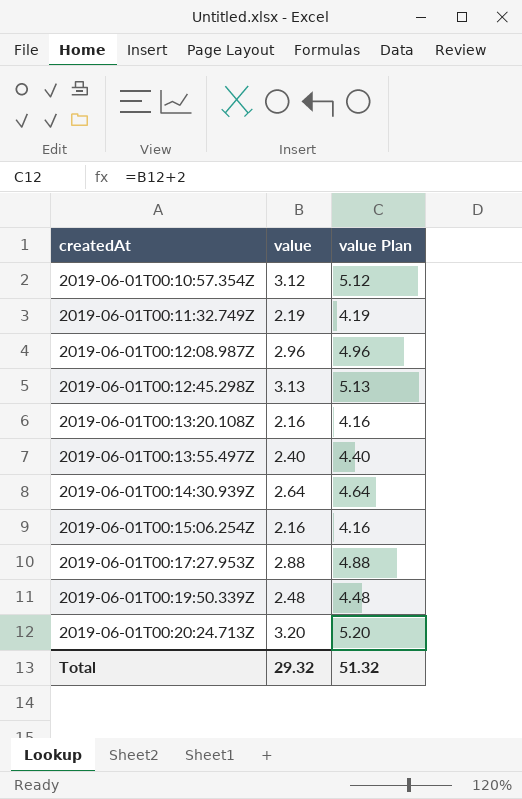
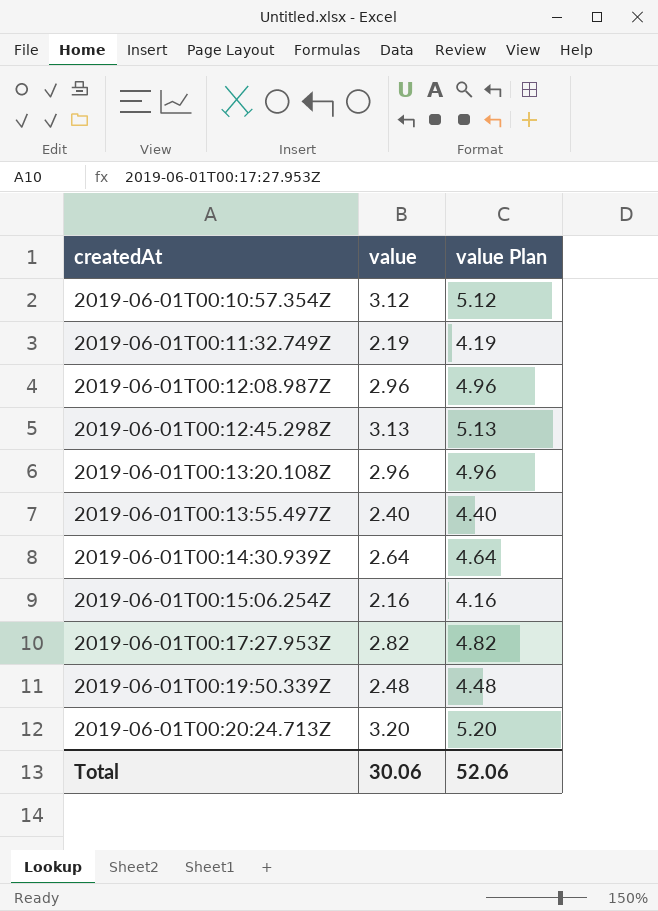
2019-06-01T00:13:20.108Z | value: 2.16 -> 2.96
2019-06-01T00:13:20.108Z | value Plan: 4.16 -> 4.96
2019-06-01T00:17:27.953Z | value: 2.88 -> 2.82
2019-06-01T00:17:27.953Z | value Plan: 4.88 -> 4.82
Total | value: 29.32 -> 30.06
Total | value Plan: 51.32 -> 52.06

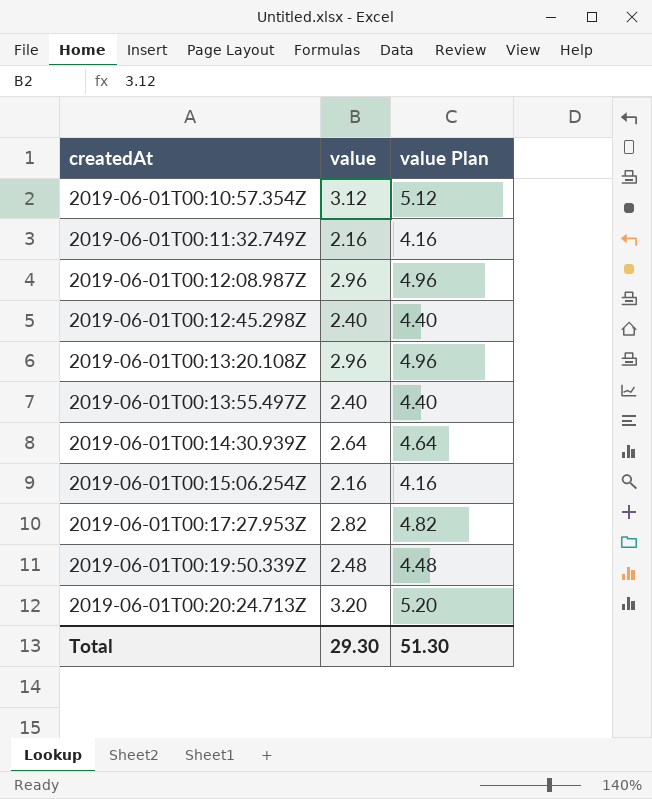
2019-06-01T00:11:32.749Z | value: 2.19 -> 2.16
2019-06-01T00:11:32.749Z | value Plan: 4.19 -> 4.16
2019-06-01T00:12:45.298Z | value: 3.13 -> 2.40
2019-06-01T00:12:45.298Z | value Plan: 5.13 -> 4.40
Total | value: 30.06 -> 29.30
Total | value Plan: 52.06 -> 51.30

